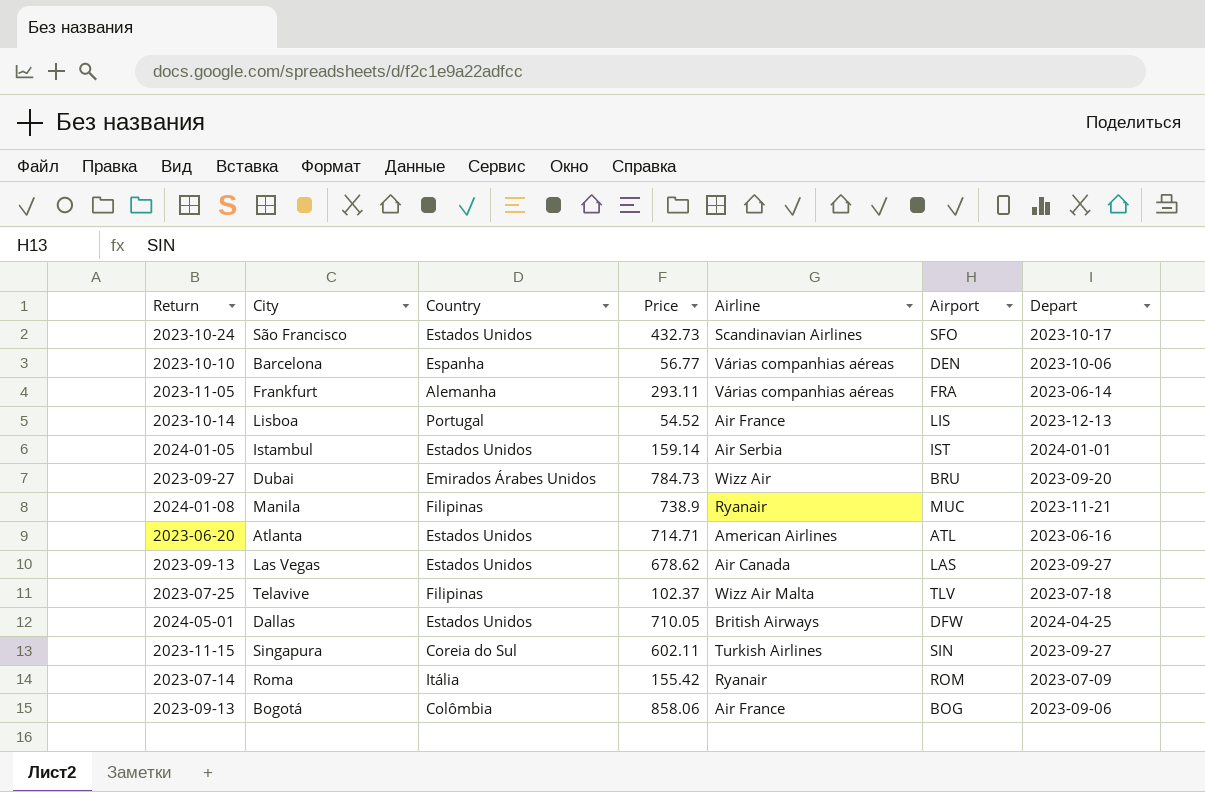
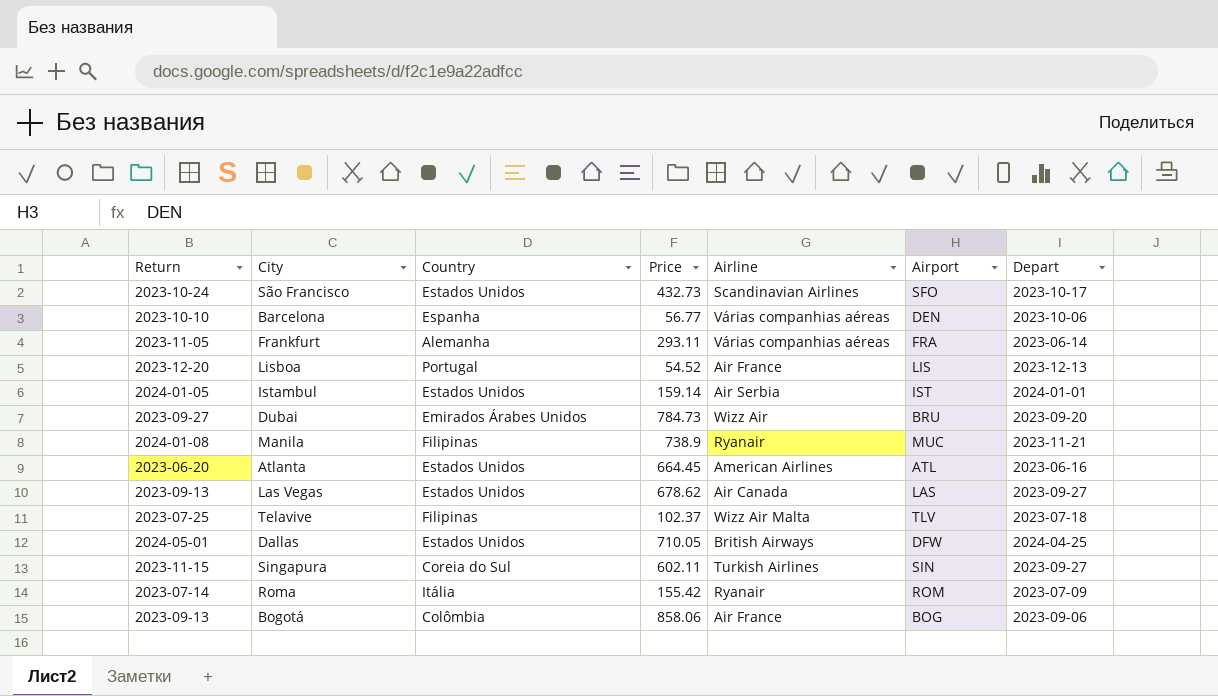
Lisboa | Return: 2023-10-14 -> 2023-12-20
Atlanta | Price: 714.71 -> 664.45

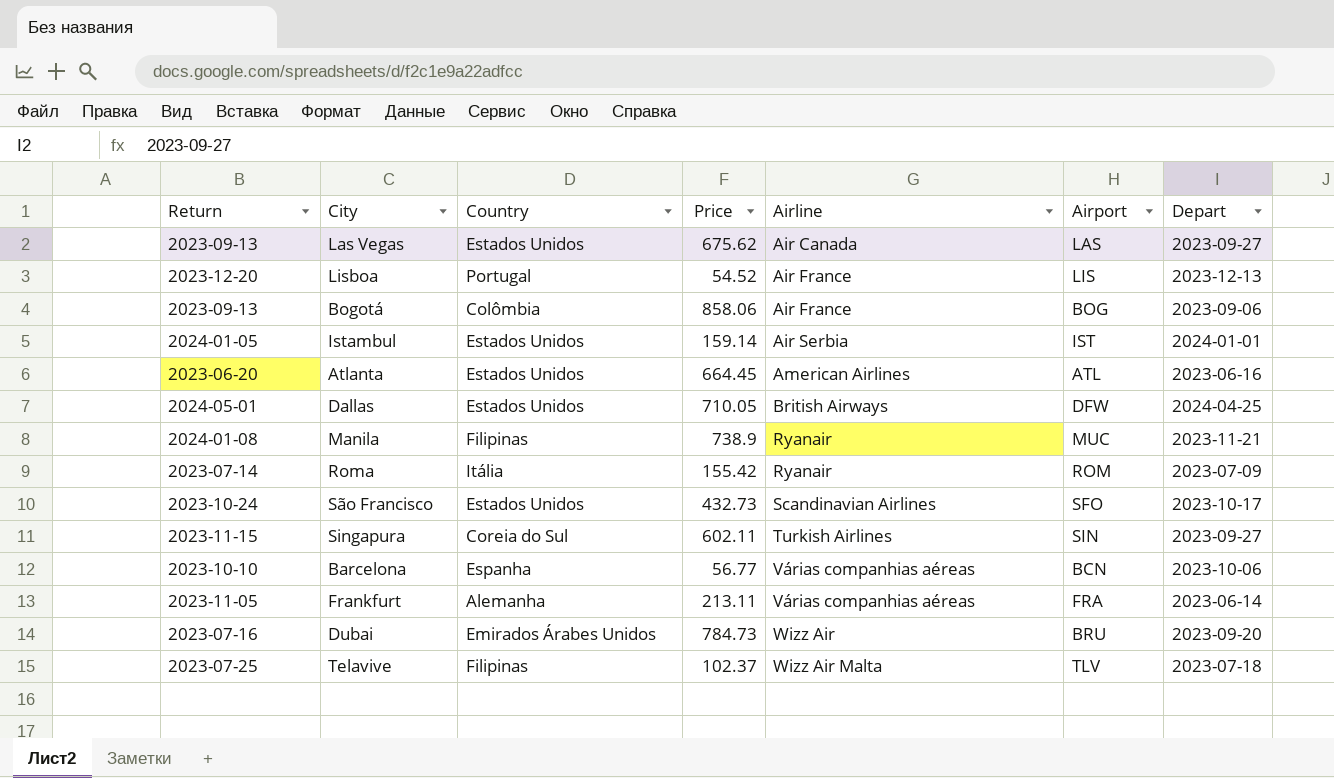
row order: none -> Airline ascending
Las Vegas | Price: 678.62 -> 675.62
Barcelona | Airport: DEN -> BCN
Frankfurt | Price: 293.11 -> 213.11
Dubai | Return: 2023-09-27 -> 2023-07-16

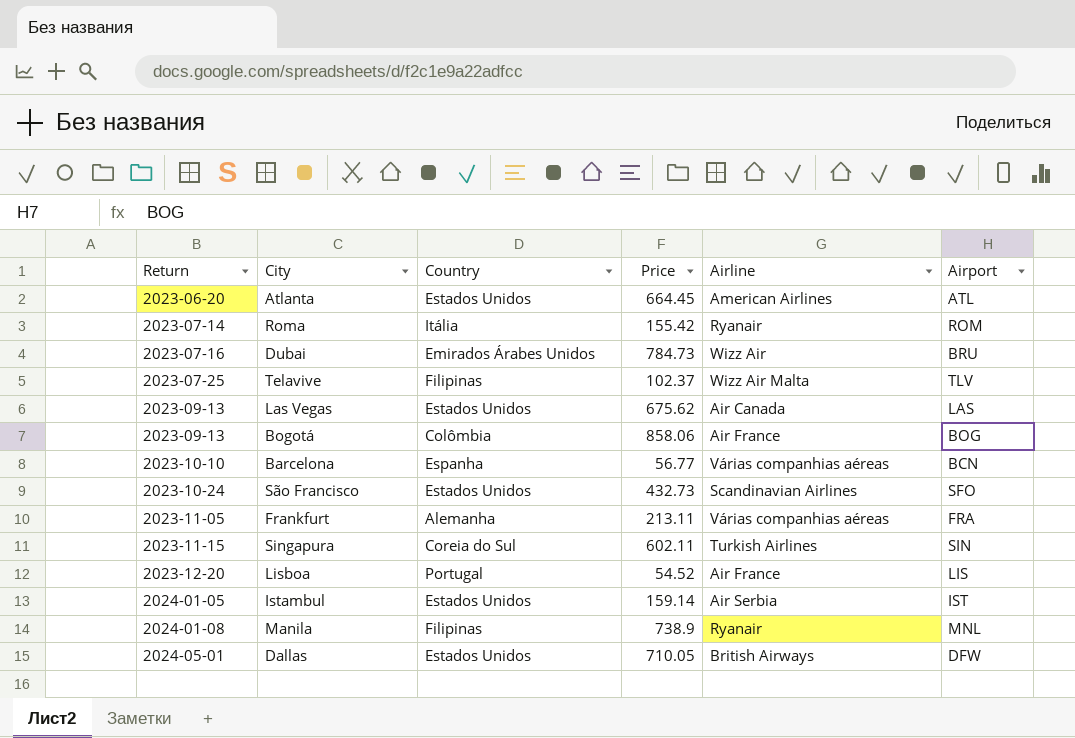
row order: Airline ascending -> Return ascending
column Depart | position: 7 -> none
Manila | Airport: MUC -> MNL

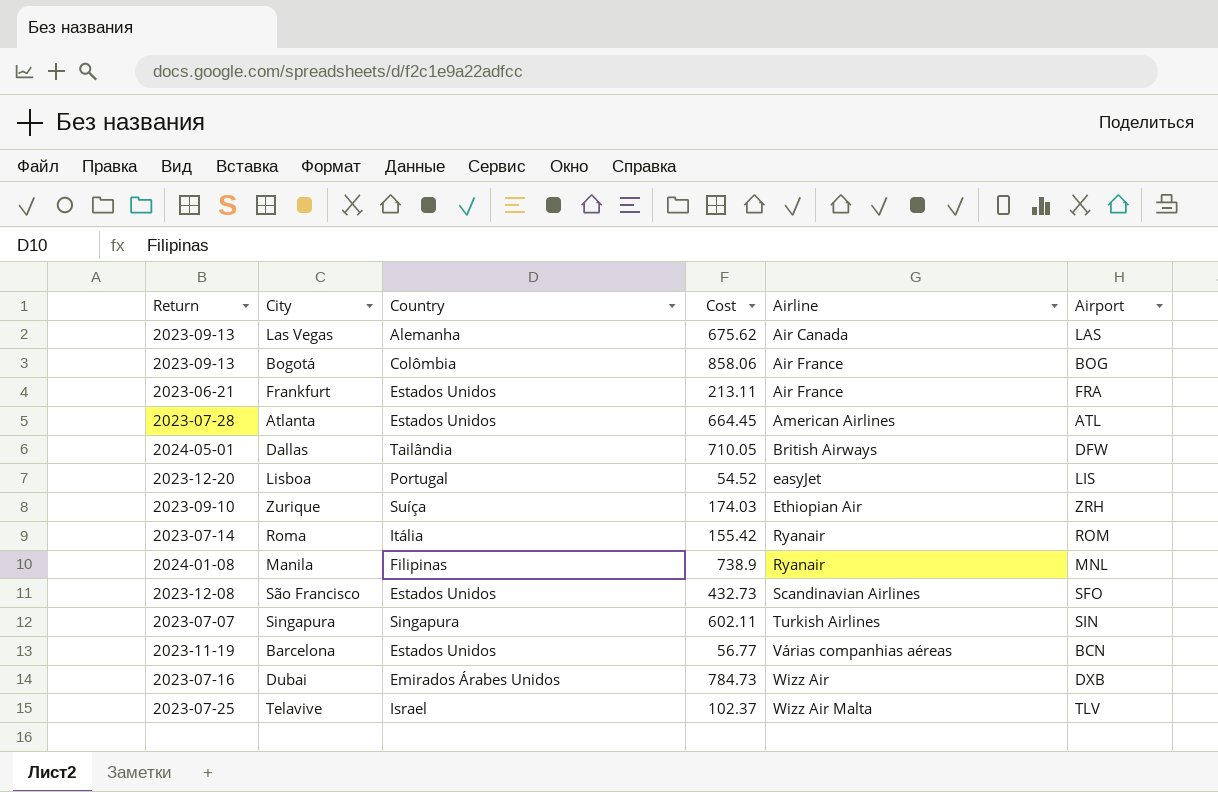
row order: Return ascending -> Airline ascending
column name: Price -> Cost
row Istambul: 2024-01-05 | Estados Unidos | 159.14 | Air Serbia | IST -> none
Las Vegas | Country: Estados Unidos -> Alemanha
Frankfurt | Return: 2023-11-05 -> 2023-06-21
Frankfurt | Country: Alemanha -> Estados Unidos
Frankfurt | Airline: Várias companhias aéreas -> Air France
Atlanta | Return: 2023-06-20 -> 2023-07-28
Dallas | Country: Estados Unidos -> Tailândia
Lisboa | Airline: Air France -> easyJet
row Zurique: none -> 2023-09-10 | Suíça | 174.03 | Ethiopian Air | ZRH
São Francisco | Return: 2023-10-24 -> 2023-12-08
Singapura | Return: 2023-11-15 -> 2023-07-07
Singapura | Country: Coreia do Sul -> Singapura
Barcelona | Return: 2023-10-10 -> 2023-11-19
Barcelona | Country: Espanha -> Estados Unidos
Dubai | Airport: BRU -> DXB
Telavive | Country: Filipinas -> Israel

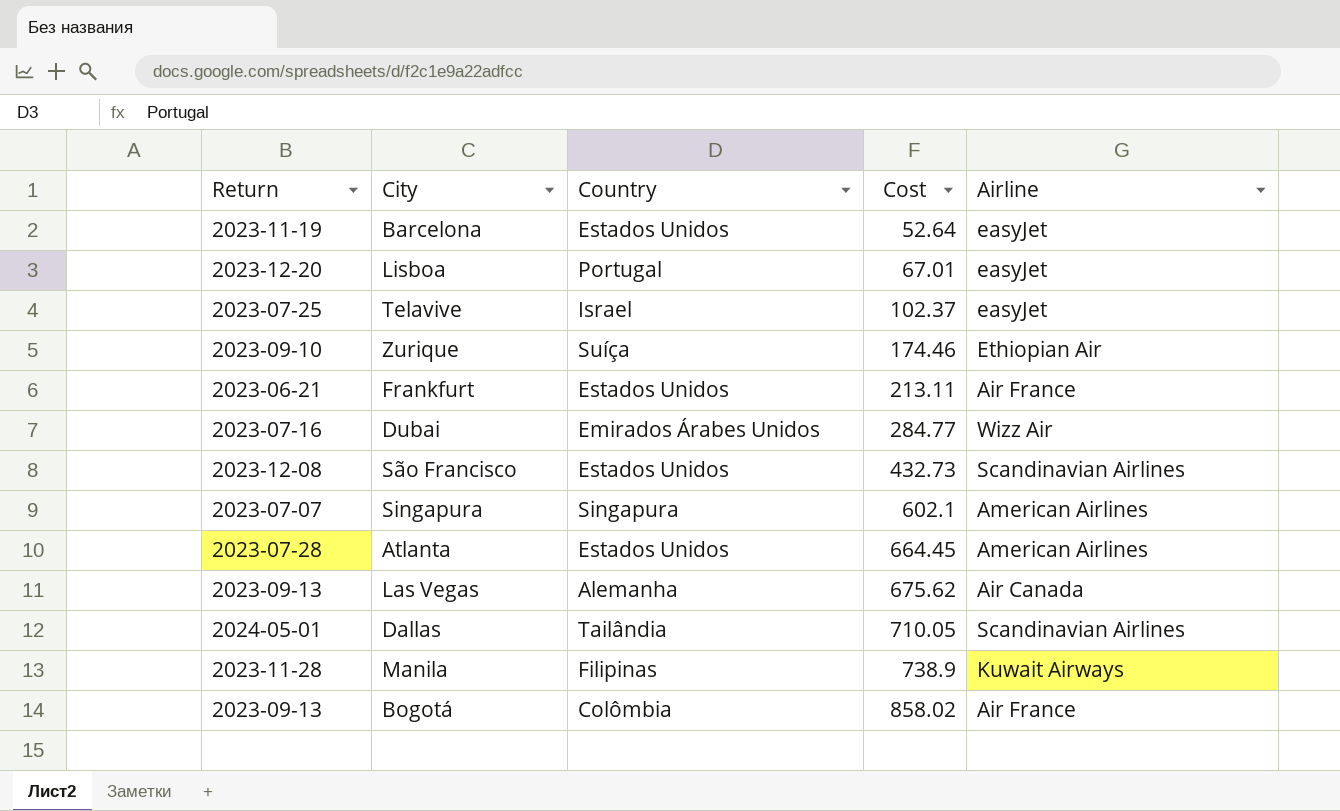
row order: Airline ascending -> Cost ascending
column Airport | position: 6 -> none
row Roma: 2023-07-14 | Itália | 155.42 | Ryanair | ROM -> none
Barcelona | Cost: 56.77 -> 52.64
Barcelona | Airline: Várias companhias aéreas -> easyJet
Lisboa | Cost: 54.52 -> 67.01
Telavive | Airline: Wizz Air Malta -> easyJet
Zurique | Cost: 174.03 -> 174.46
Dubai | Cost: 784.73 -> 284.77
Singapura | Cost: 602.11 -> 602.1
Singapura | Airline: Turkish Airlines -> American Airlines
Dallas | Airline: British Airways -> Scandinavian Airlines
Manila | Return: 2024-01-08 -> 2023-11-28
Manila | Airline: Ryanair -> Kuwait Airways
Bogotá | Cost: 858.06 -> 858.02

